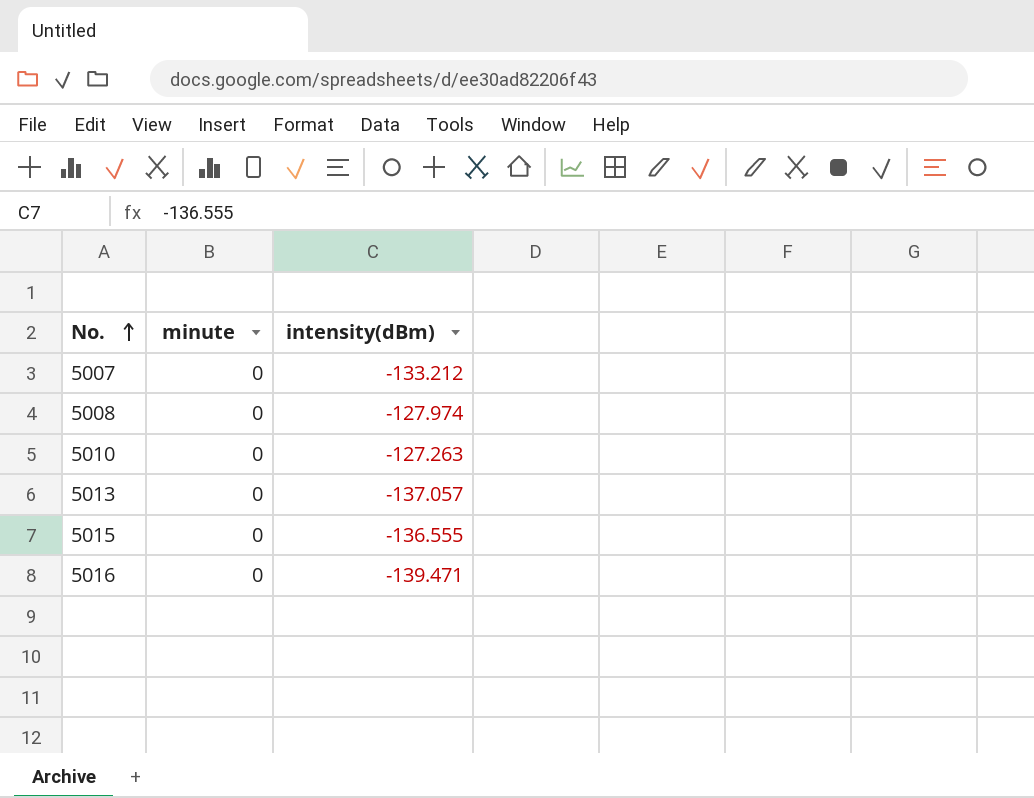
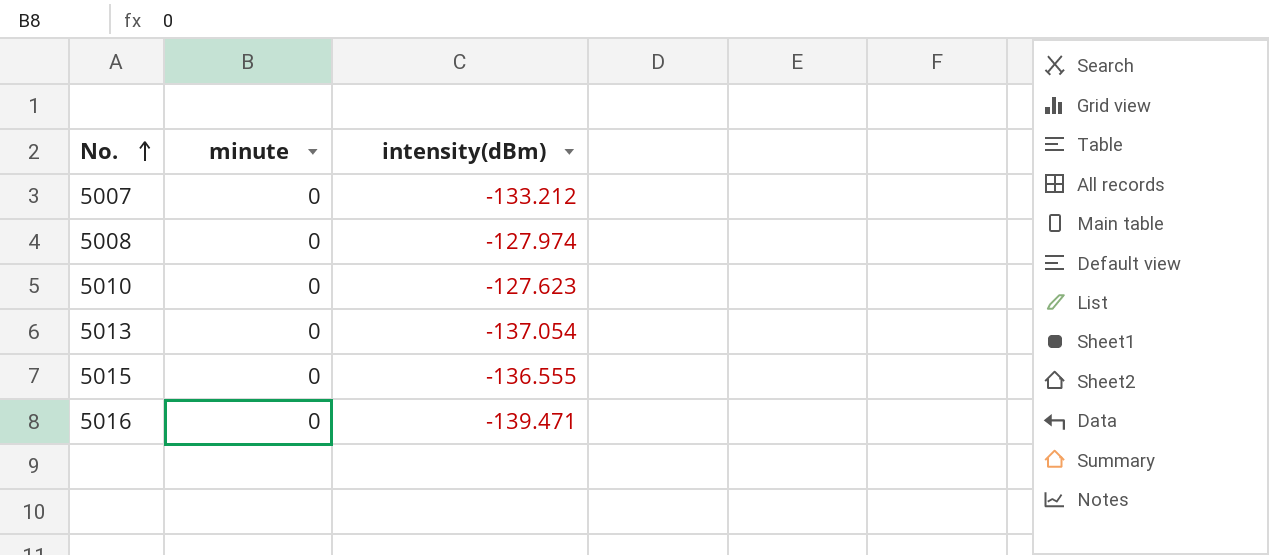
5010 | intensity(dBm): -127.263 -> -127.623
5013 | intensity(dBm): -137.057 -> -137.054

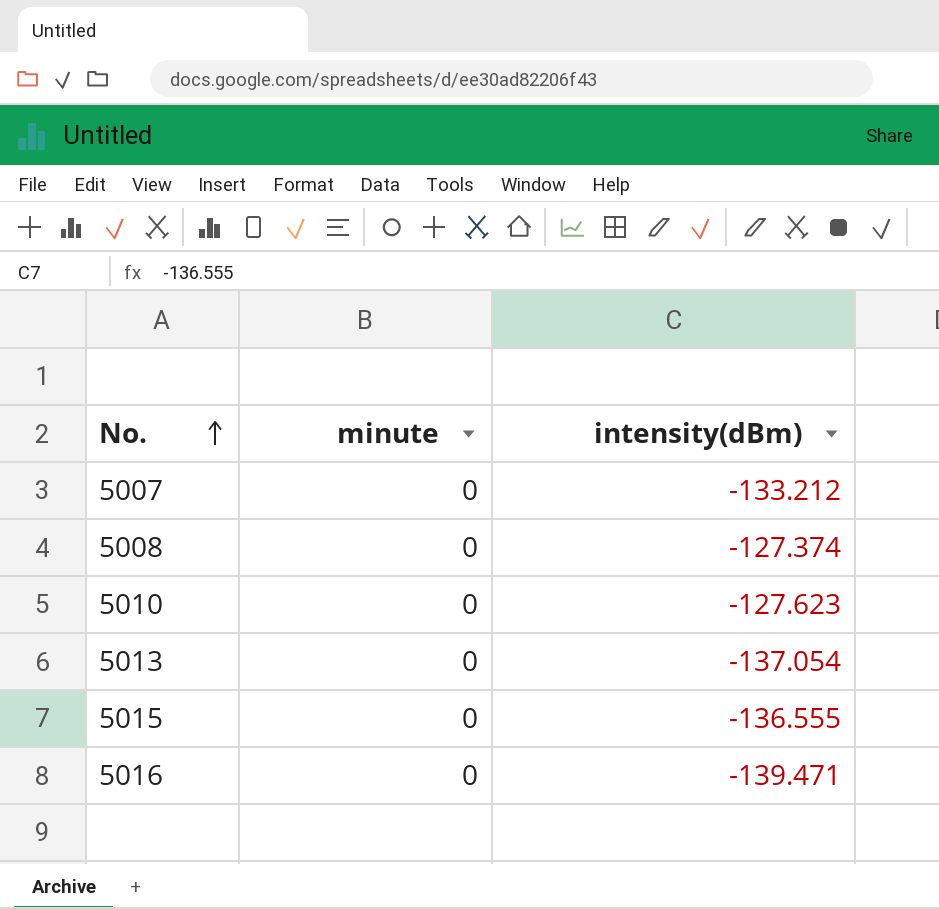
5008 | intensity(dBm): -127.974 -> -127.374

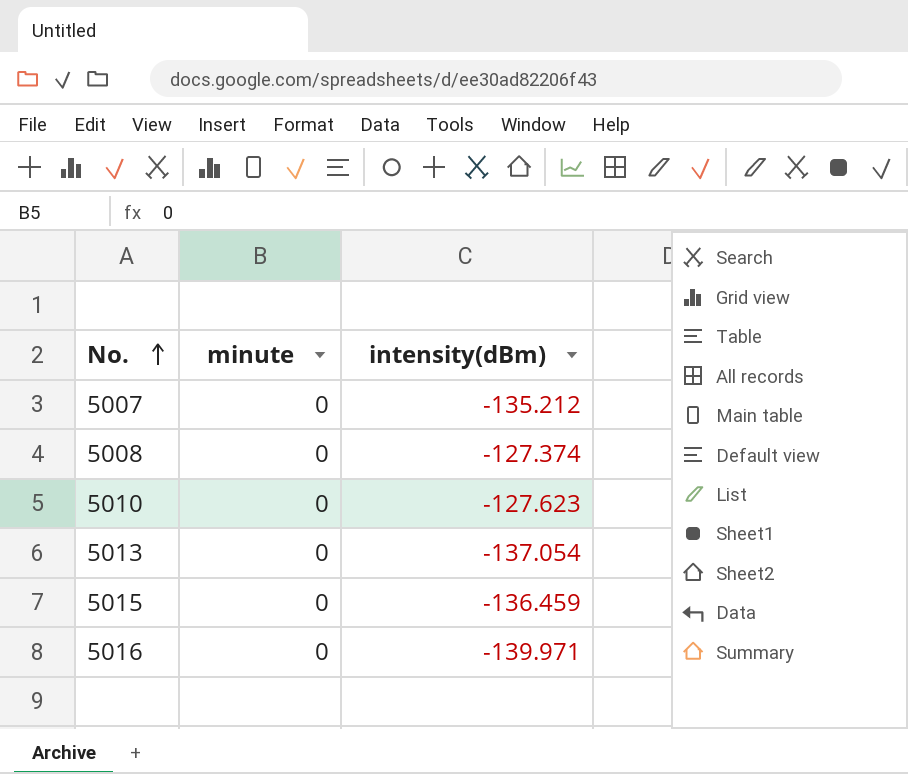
5007 | intensity(dBm): -133.212 -> -135.212
5015 | intensity(dBm): -136.555 -> -136.459
5016 | intensity(dBm): -139.471 -> -139.971

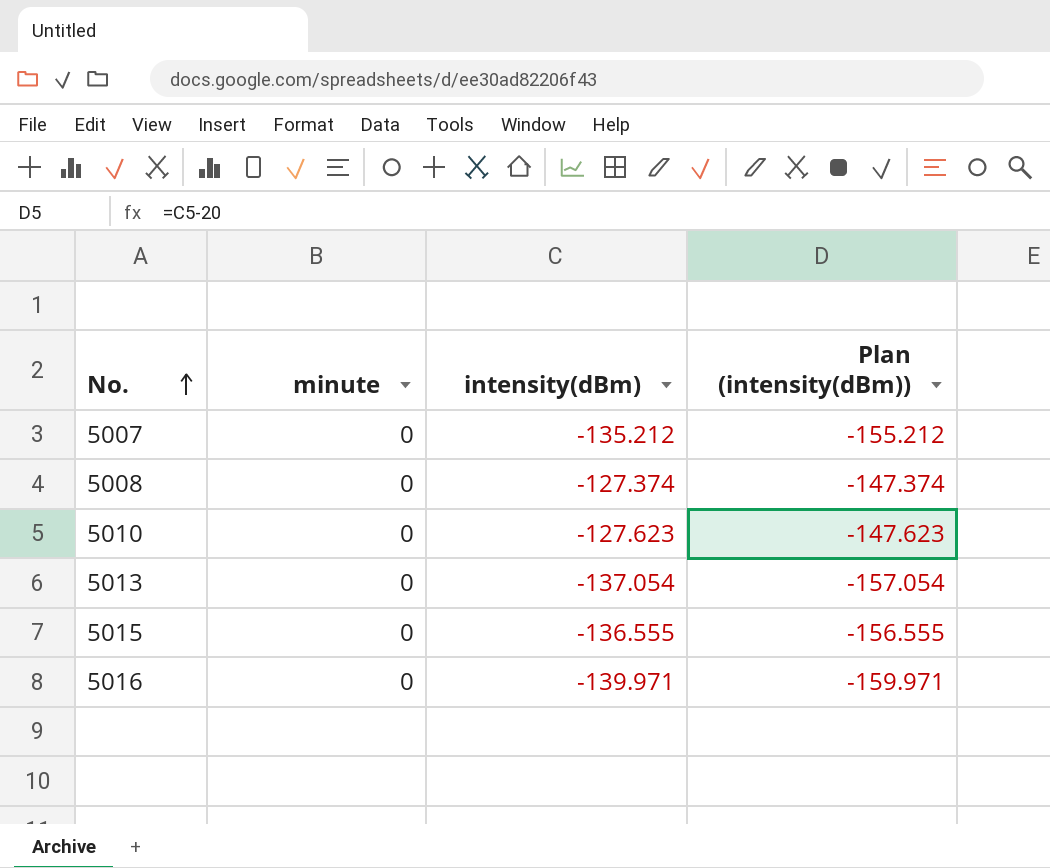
column Plan (intensity(dBm)) | formula: none -> [intensity(dBm)] - 20
5015 | intensity(dBm): -136.459 -> -136.555

